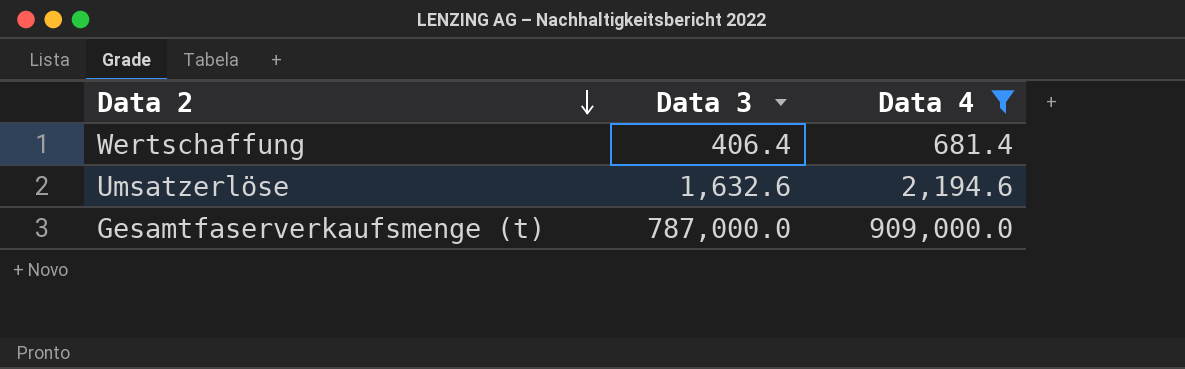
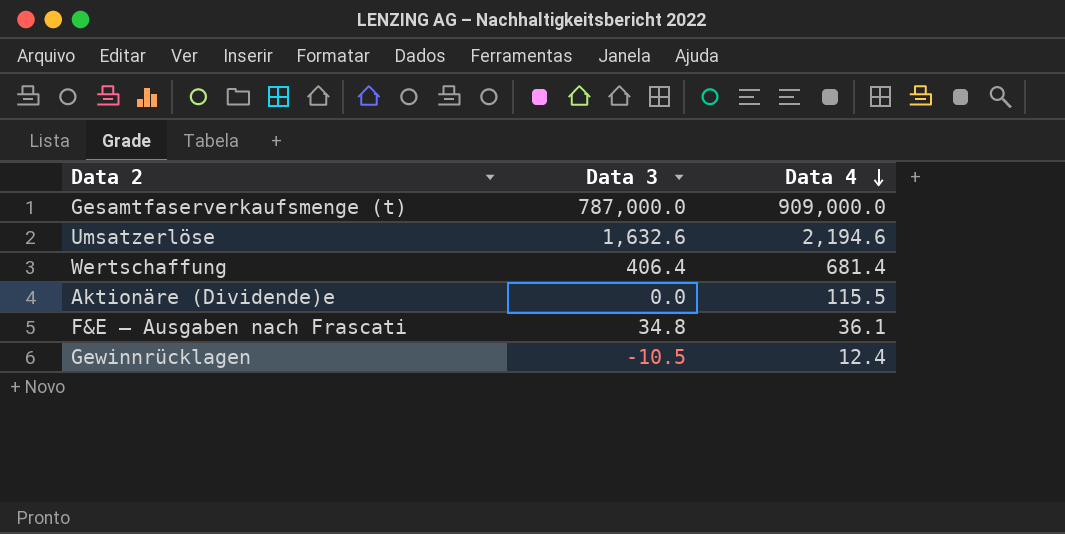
filter: Data 4 >= 681.4 -> none
row order: Data 2 descending -> Data 4 descending

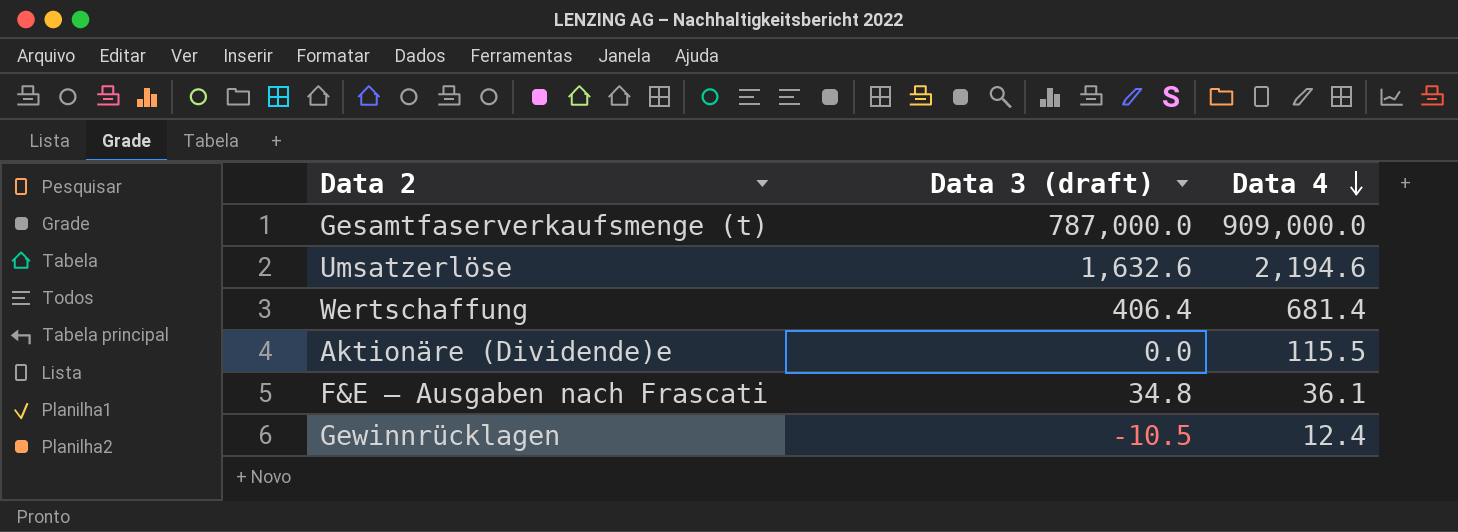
column name: Data 3 -> Data 3 (draft)

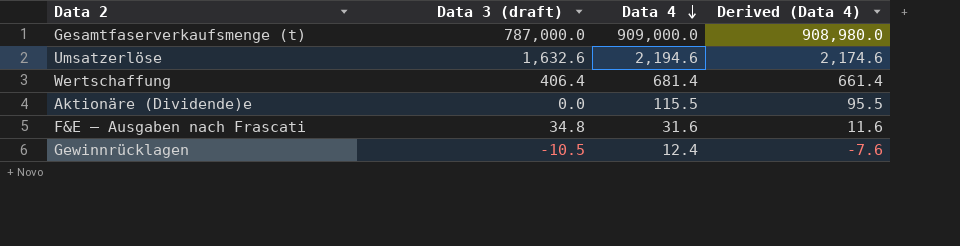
column Derived (Data 4) | formula: none -> [Data 4] - 20
F&E – Ausgaben nach Frascati | Data 4: 36.1 -> 31.6

